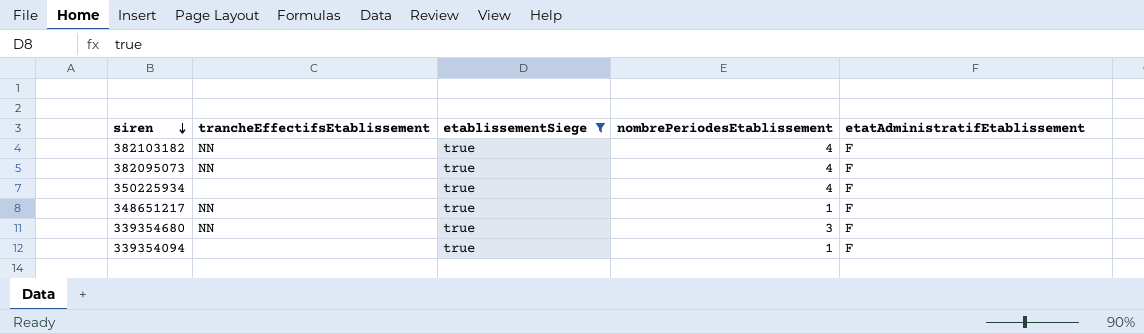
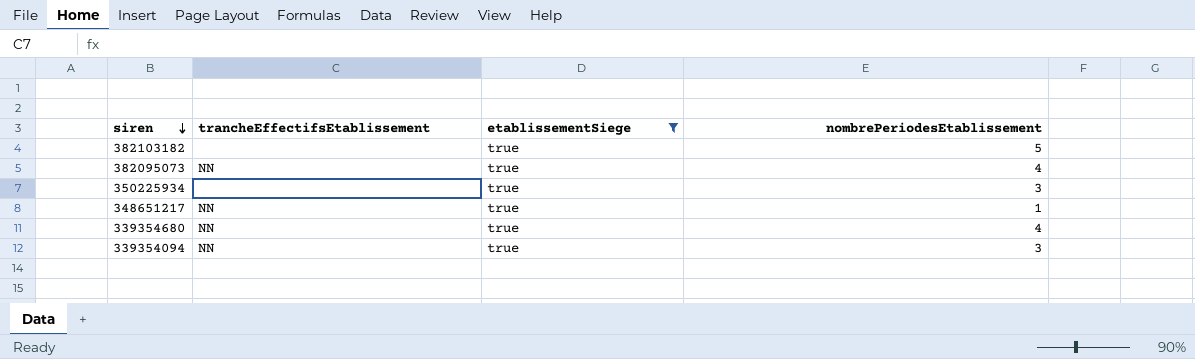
column etatAdministratifEtablissement | position: 5 -> none
382103182 | trancheEffectifsEtablissement: NN -> none
382103182 | nombrePeriodesEtablissement: 4 -> 5
350225934 | nombrePeriodesEtablissement: 4 -> 3
339354680 | nombrePeriodesEtablissement: 3 -> 4
339354094 | trancheEffectifsEtablissement: none -> NN
339354094 | nombrePeriodesEtablissement: 1 -> 3

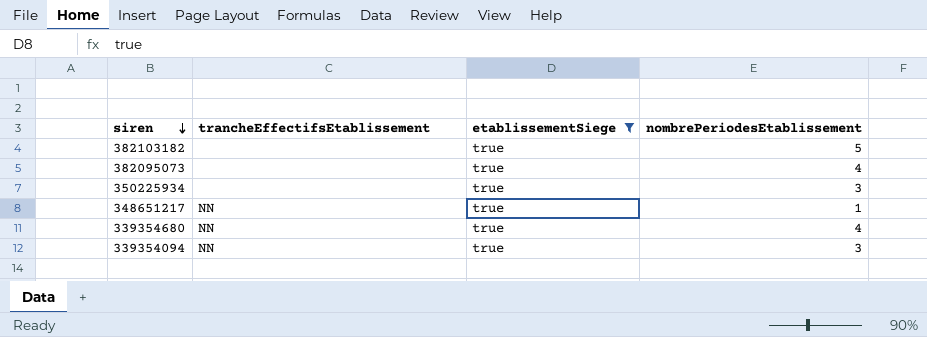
382095073 | trancheEffectifsEtablissement: NN -> none

